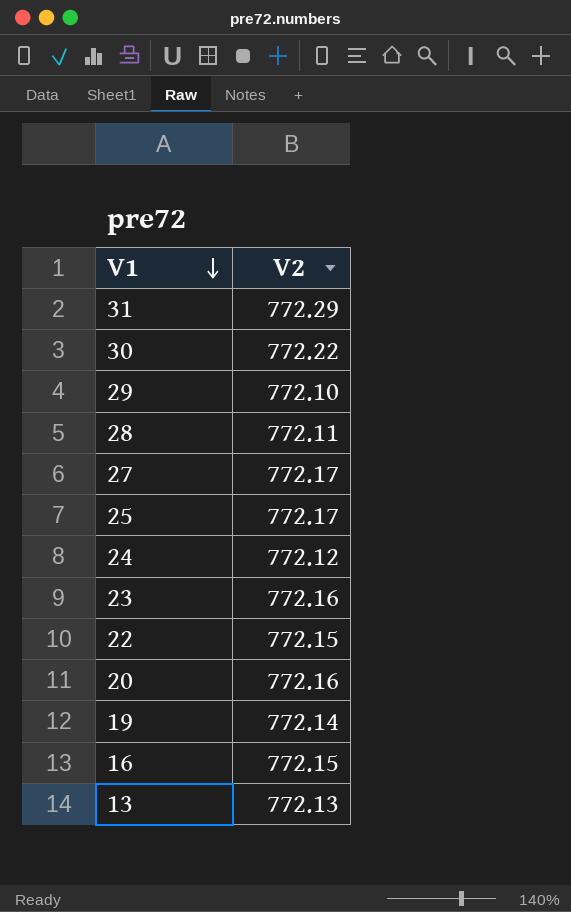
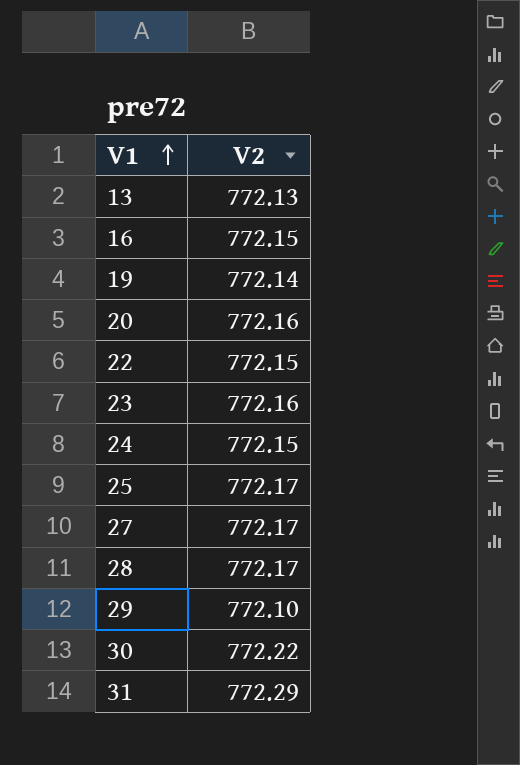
row order: V1 descending -> V1 ascending
24 | V2: 772.12 -> 772.15
28 | V2: 772.11 -> 772.17

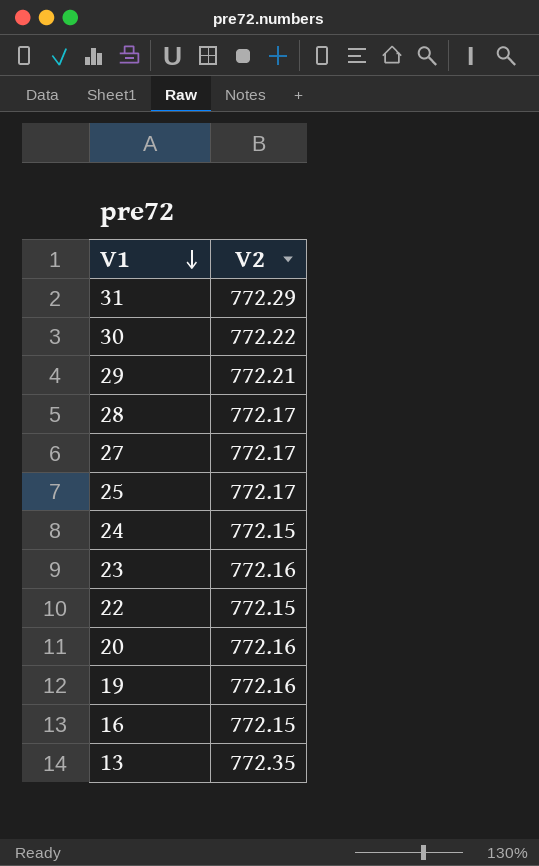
row order: V1 ascending -> V1 descending
29 | V2: 772.10 -> 772.21
19 | V2: 772.14 -> 772.16
13 | V2: 772.13 -> 772.35

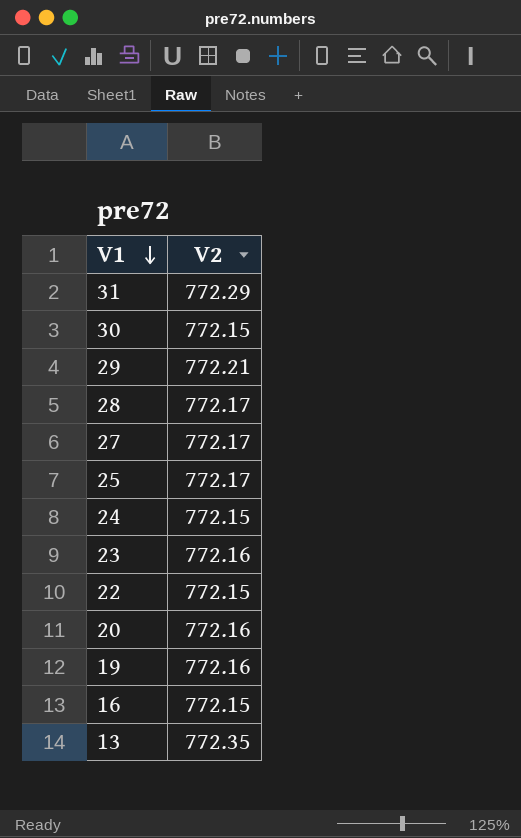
30 | V2: 772.22 -> 772.15

